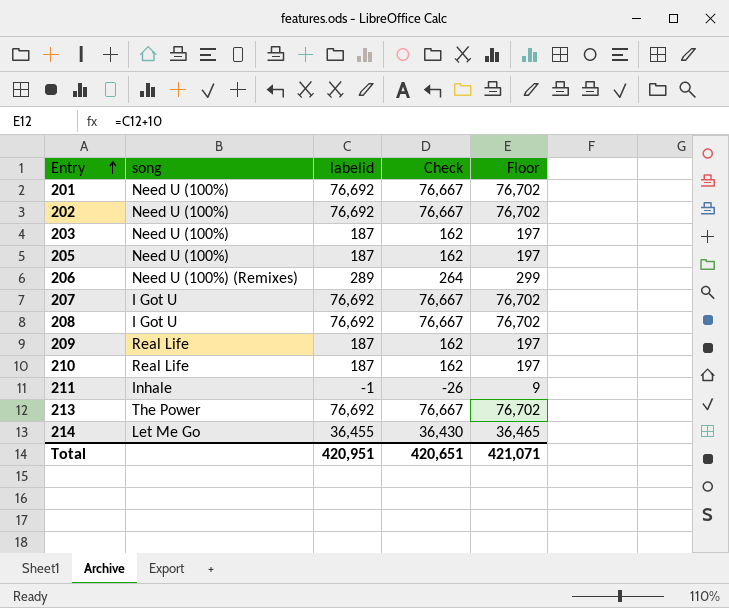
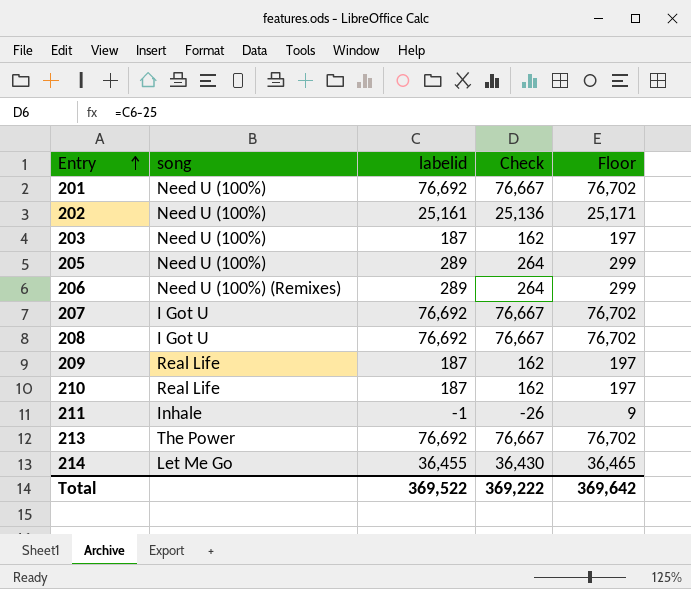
202 | labelid: 76,692 -> 25,161
202 | Check: 76,667 -> 25,136
202 | Floor: 76,702 -> 25,171
205 | labelid: 187 -> 289
205 | Check: 162 -> 264
205 | Floor: 197 -> 299
Total | labelid: 420,951 -> 369,522
Total | Check: 420,651 -> 369,222
Total | Floor: 421,071 -> 369,642

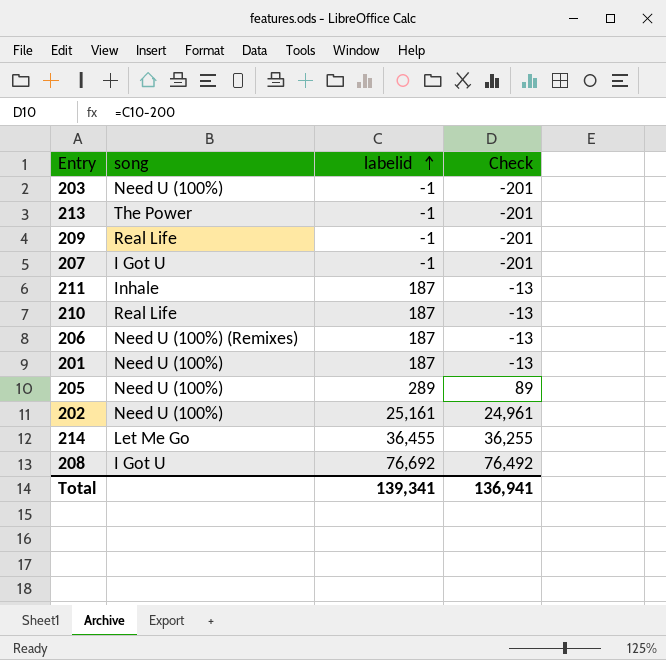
row order: Entry ascending -> labelid ascending
column Floor | formula: [labelid] + 10 -> none
column Check | formula: [labelid] - 25 -> [labelid] - 200
203 | labelid: 187 -> -1
213 | labelid: 76,692 -> -1
209 | labelid: 187 -> -1
207 | labelid: 76,692 -> -1
211 | labelid: -1 -> 187
206 | labelid: 289 -> 187
201 | labelid: 76,692 -> 187
Total | labelid: 369,522 -> 139,341
Total | Check: 369,222 -> 136,941

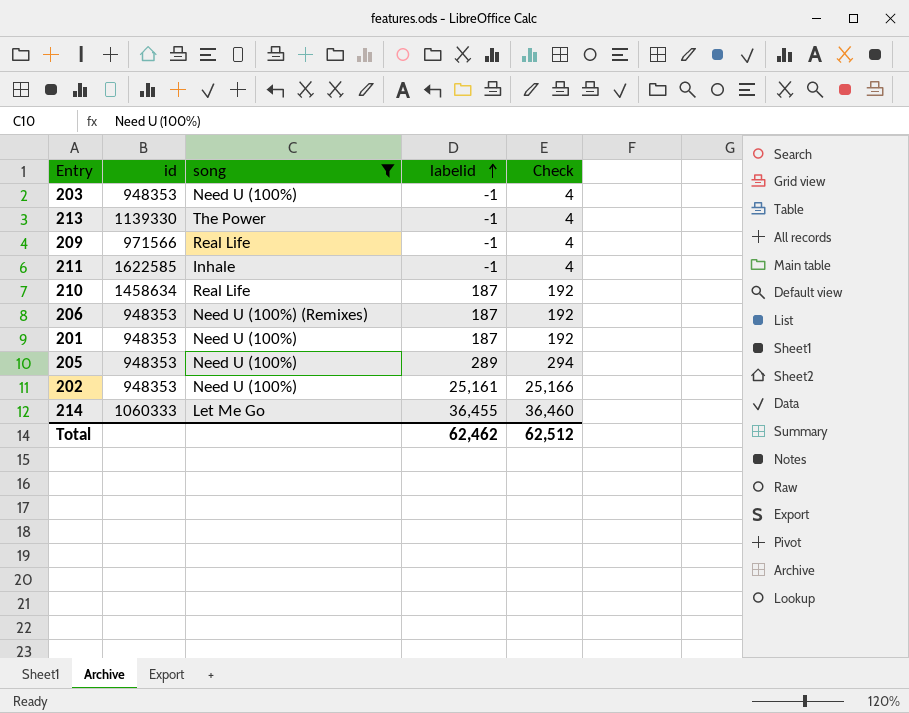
filter: none -> song != I Got U
column id | position: none -> 2
column Check | formula: [labelid] - 200 -> [labelid] + 5
211 | labelid: 187 -> -1
Total | labelid: 139,341 -> 62,462
Total | Check: 136,941 -> 62,512

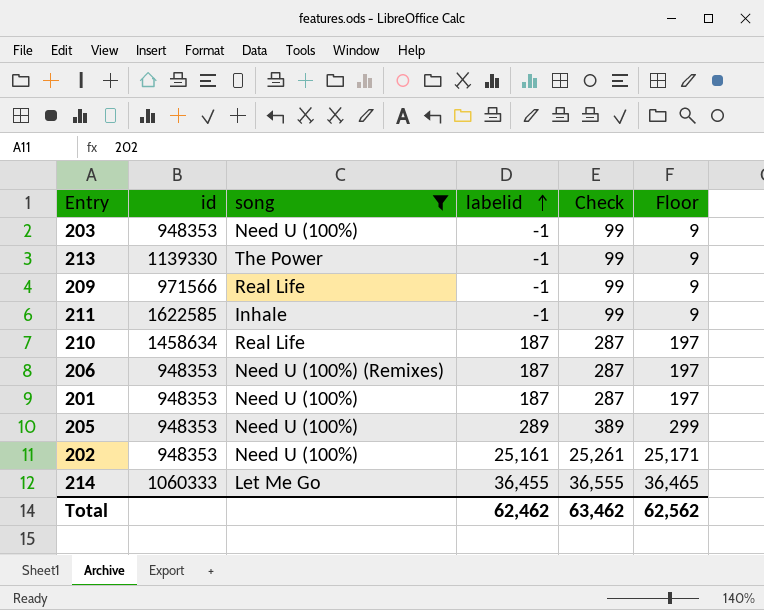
column Check | formula: [labelid] + 5 -> [labelid] + 100
column Floor | formula: none -> [labelid] + 10
Total | Check: 62,512 -> 63,462

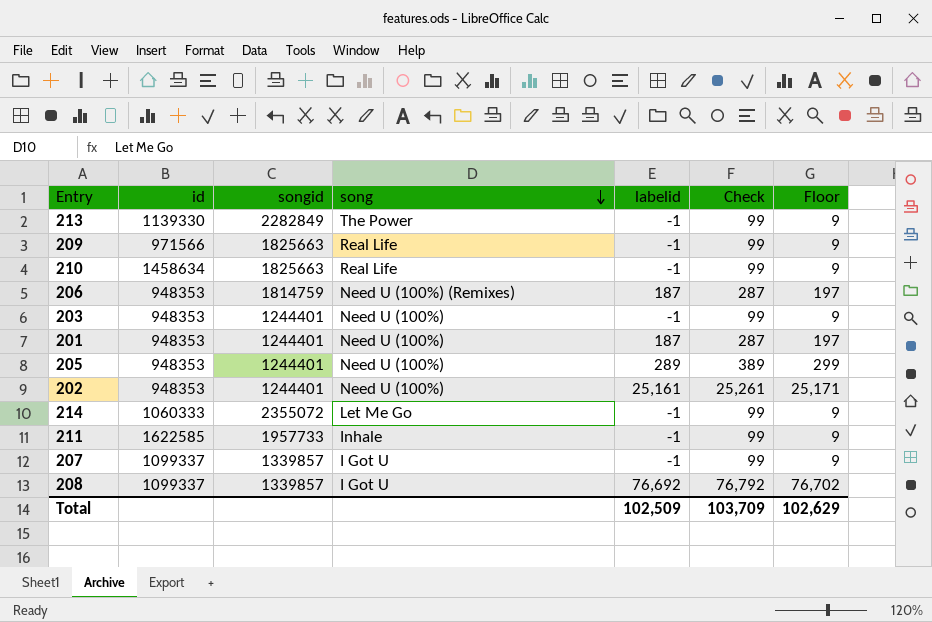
filter: song != I Got U -> none
row order: labelid ascending -> song descending
column songid | position: none -> 3
210 | labelid: 187 -> -1
210 | Check: 287 -> 99
210 | Floor: 197 -> 9
214 | labelid: 36,455 -> -1
214 | Check: 36,555 -> 99
214 | Floor: 36,465 -> 9
Total | labelid: 62,462 -> 102,509
Total | Check: 63,462 -> 103,709
Total | Floor: 62,562 -> 102,629

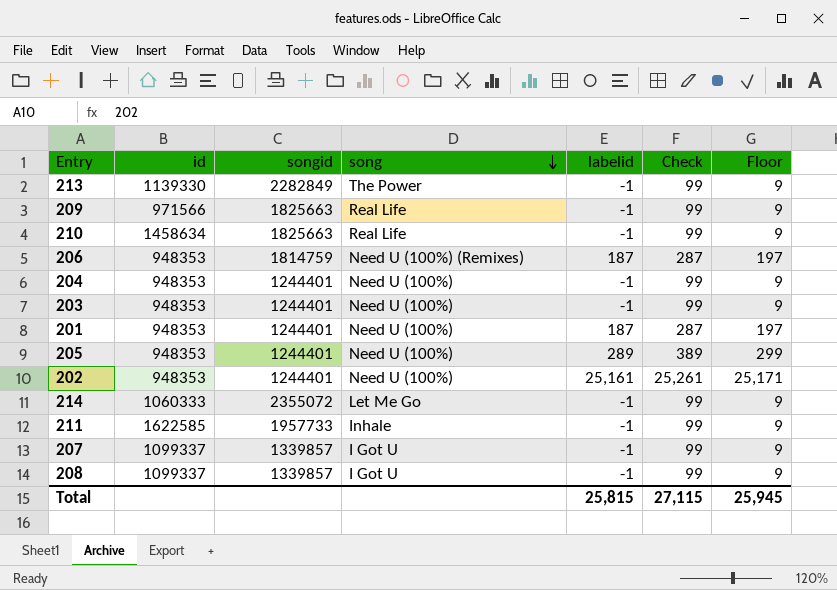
row 204: none -> 948353 | 1244401 | Need U (100%) | -1 | 99 | 9
208 | labelid: 76,692 -> -1
208 | Check: 76,792 -> 99
208 | Floor: 76,702 -> 9
Total | labelid: 102,509 -> 25,815
Total | Check: 103,709 -> 27,115
Total | Floor: 102,629 -> 25,945

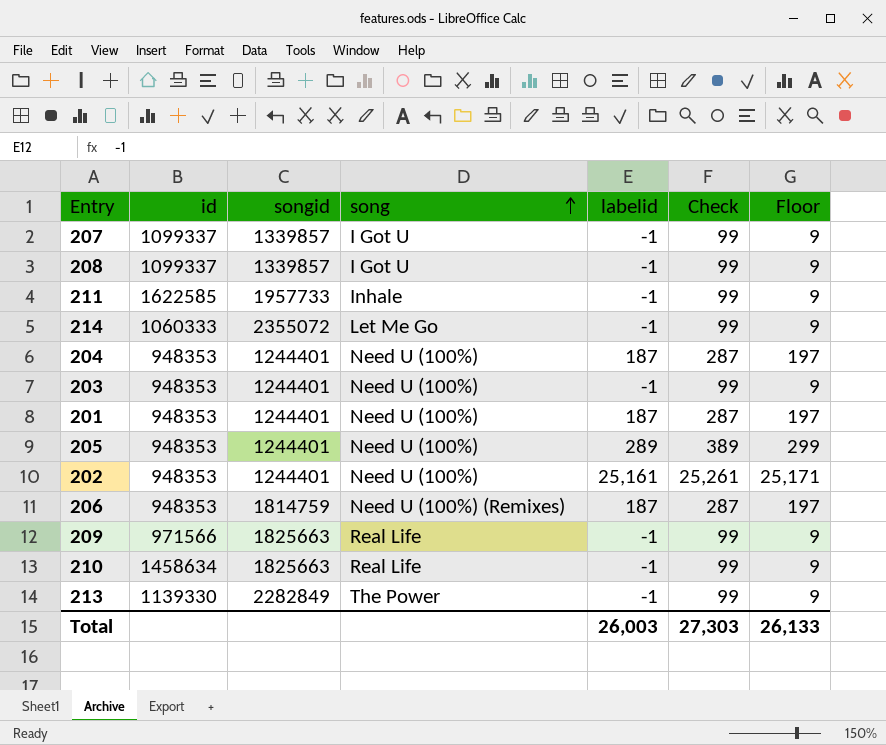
row order: song descending -> song ascending
204 | labelid: -1 -> 187
204 | Check: 99 -> 287
204 | Floor: 9 -> 197
Total | labelid: 25,815 -> 26,003
Total | Check: 27,115 -> 27,303
Total | Floor: 25,945 -> 26,133

